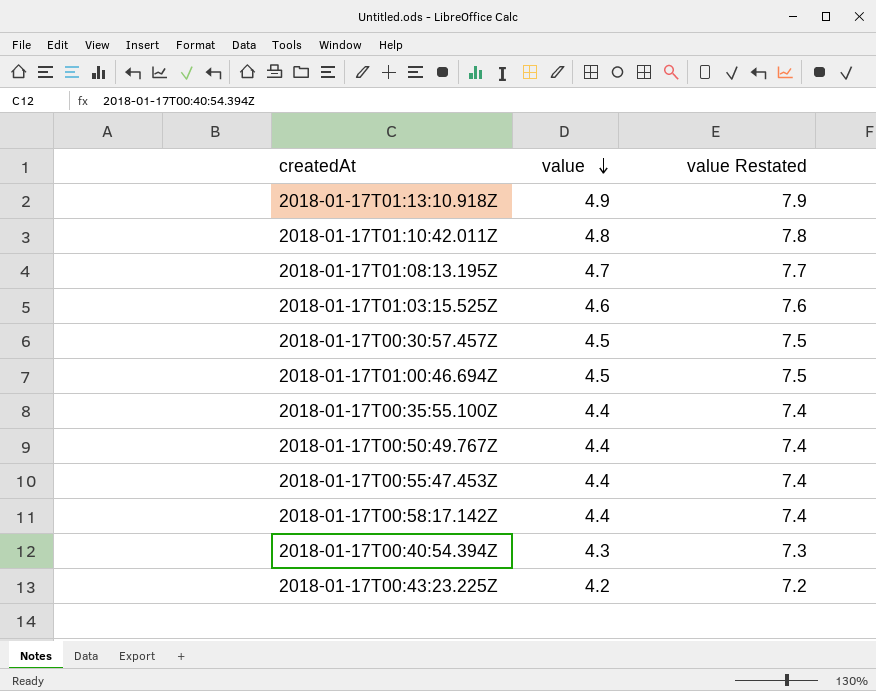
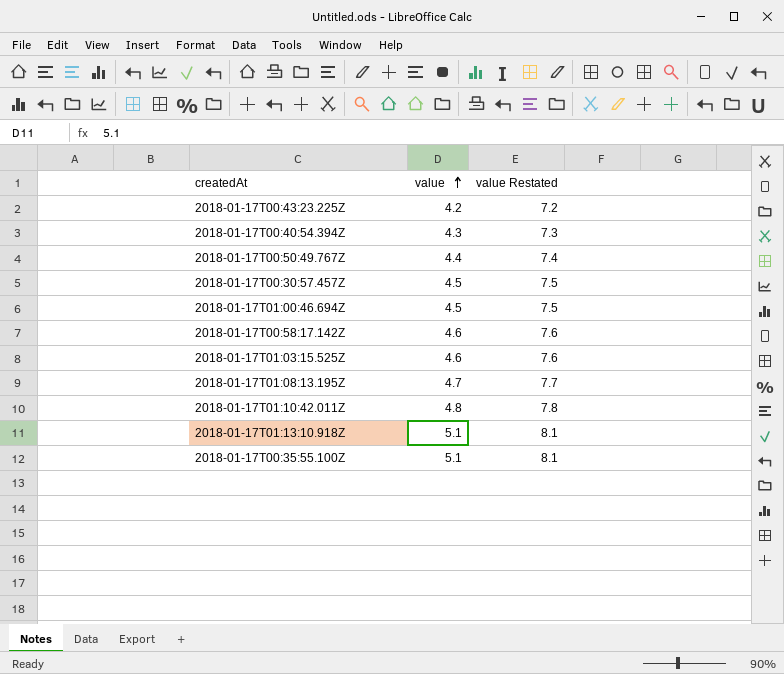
row order: value descending -> value ascending
row 2018-01-17T00:55:47.453Z: 4.4 | 7.4 -> none
2018-01-17T00:58:17.142Z | value: 4.4 -> 4.6
2018-01-17T00:58:17.142Z | value Restated: 7.4 -> 7.6
2018-01-17T01:13:10.918Z | value: 4.9 -> 5.1
2018-01-17T01:13:10.918Z | value Restated: 7.9 -> 8.1
2018-01-17T00:35:55.100Z | value: 4.4 -> 5.1
2018-01-17T00:35:55.100Z | value Restated: 7.4 -> 8.1

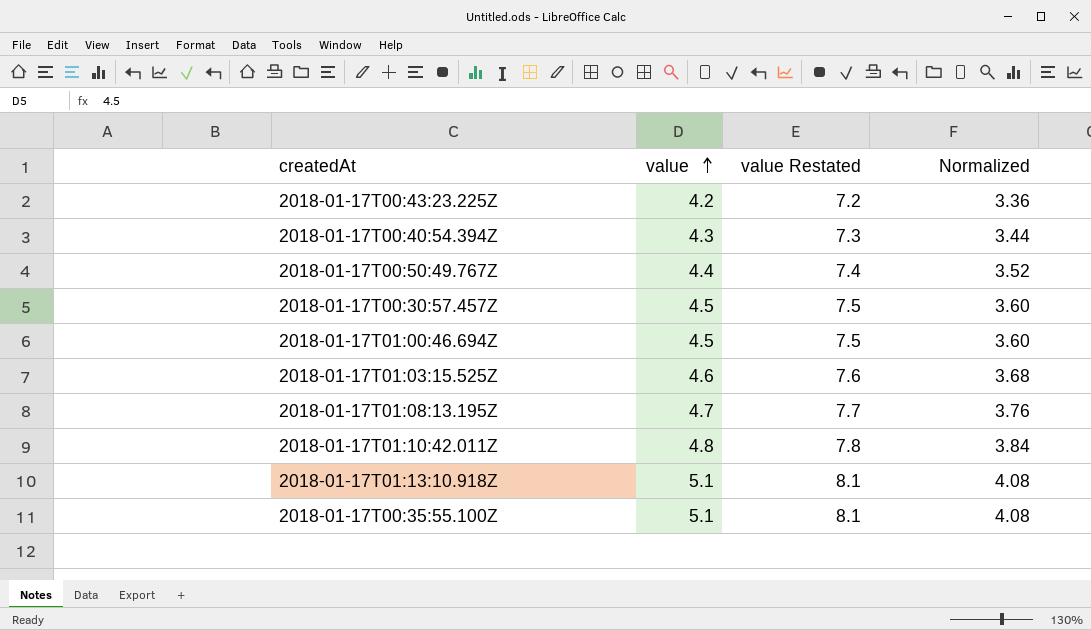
column Normalized | formula: none -> [value] * 0.8
row 2018-01-17T00:58:17.142Z: 4.6 | 7.6 -> none

